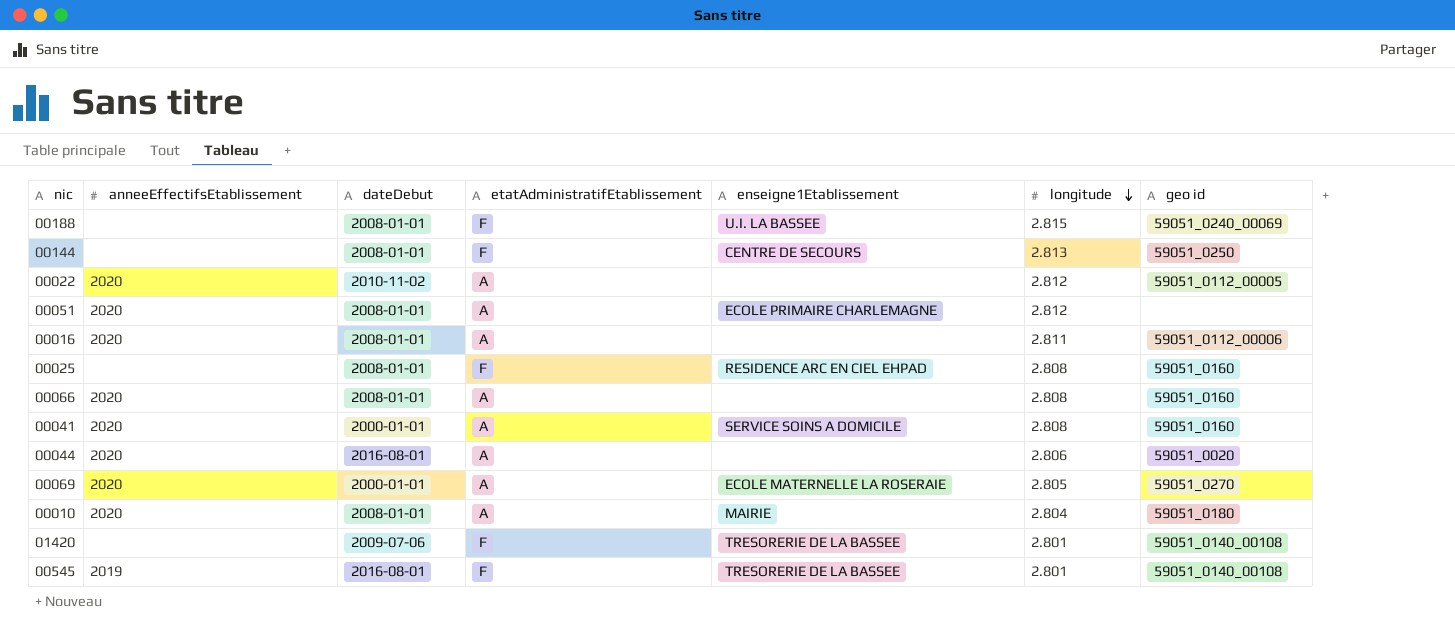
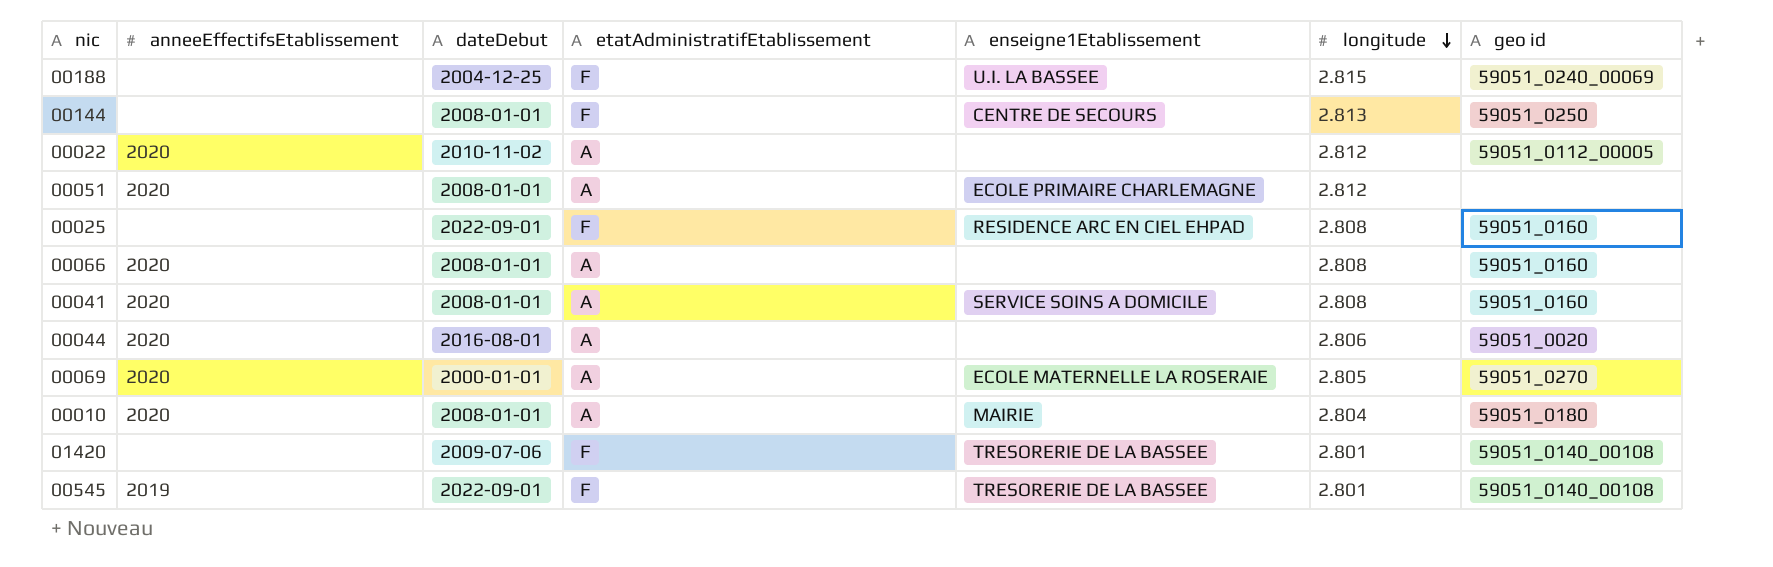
row 00016: 2020 | 2008-01-01 | A | none | 2.811 | 59051_0112_00006 -> none
00188 | dateDebut: 2008-01-01 -> 2004-12-25
00025 | dateDebut: 2008-01-01 -> 2022-09-01
00041 | dateDebut: 2000-01-01 -> 2008-01-01
00545 | dateDebut: 2016-08-01 -> 2022-09-01

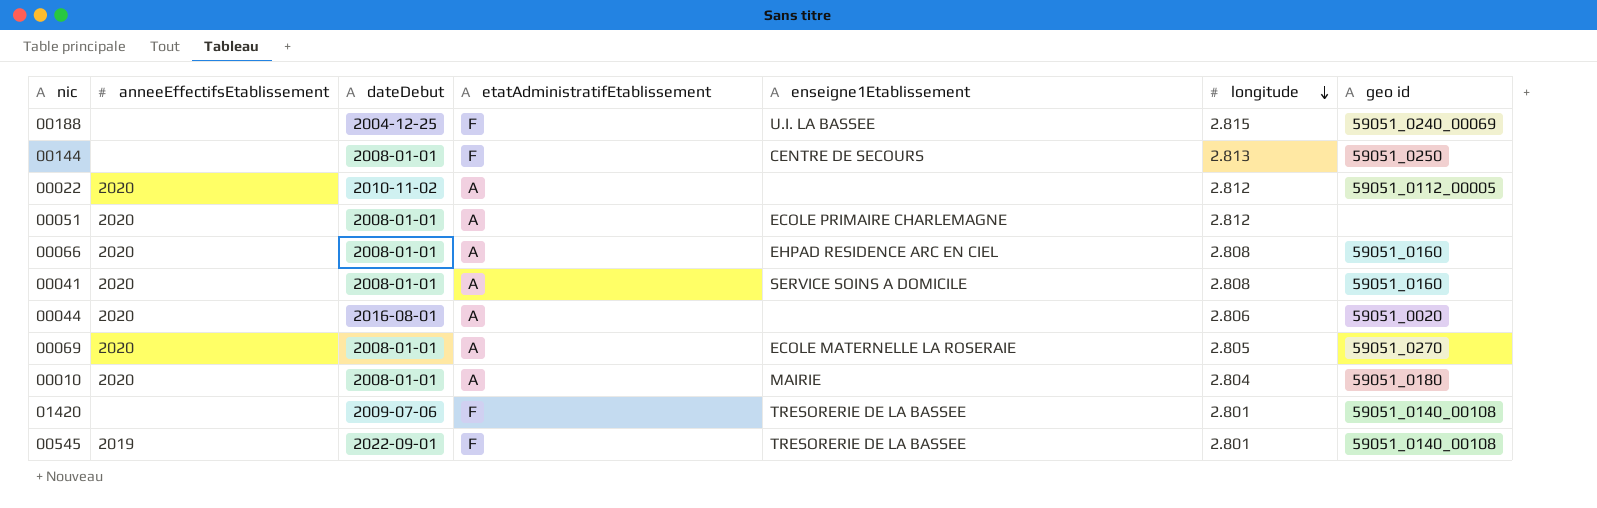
row 00025: none | 2022-09-01 | F | RESIDENCE ARC EN CIEL EHPAD | 2.808 | 59051_0160 -> none
00066 | enseigne1Etablissement: none -> EHPAD RESIDENCE ARC EN CIEL
00069 | dateDebut: 2000-01-01 -> 2008-01-01

